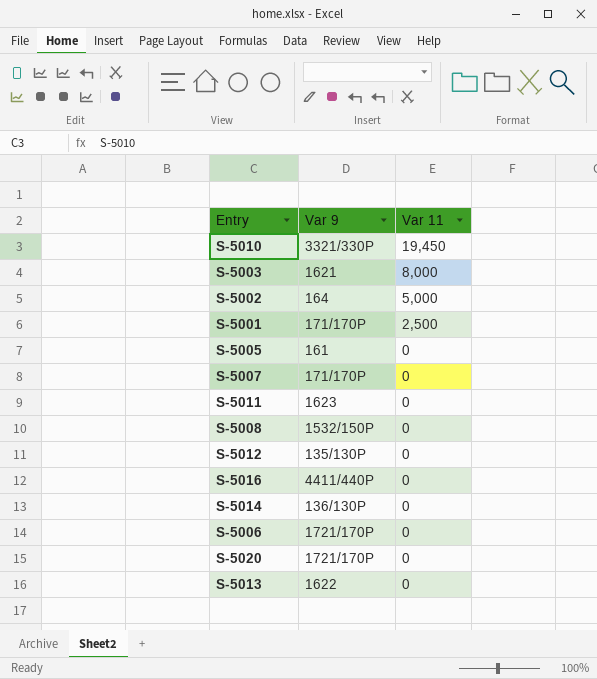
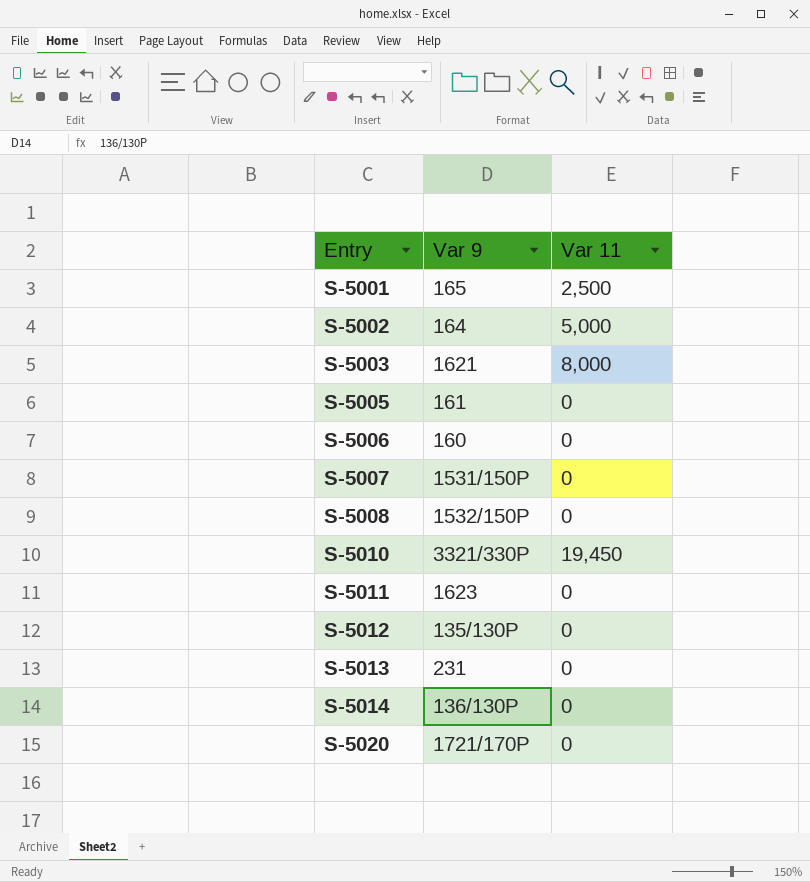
row order: Var 11 descending -> Entry ascending
row S-5016: 4411/440P | 0 -> none
S-5001 | Var 9: 171/170P -> 165
S-5006 | Var 9: 1721/170P -> 160
S-5007 | Var 9: 171/170P -> 1531/150P
S-5013 | Var 9: 1622 -> 231

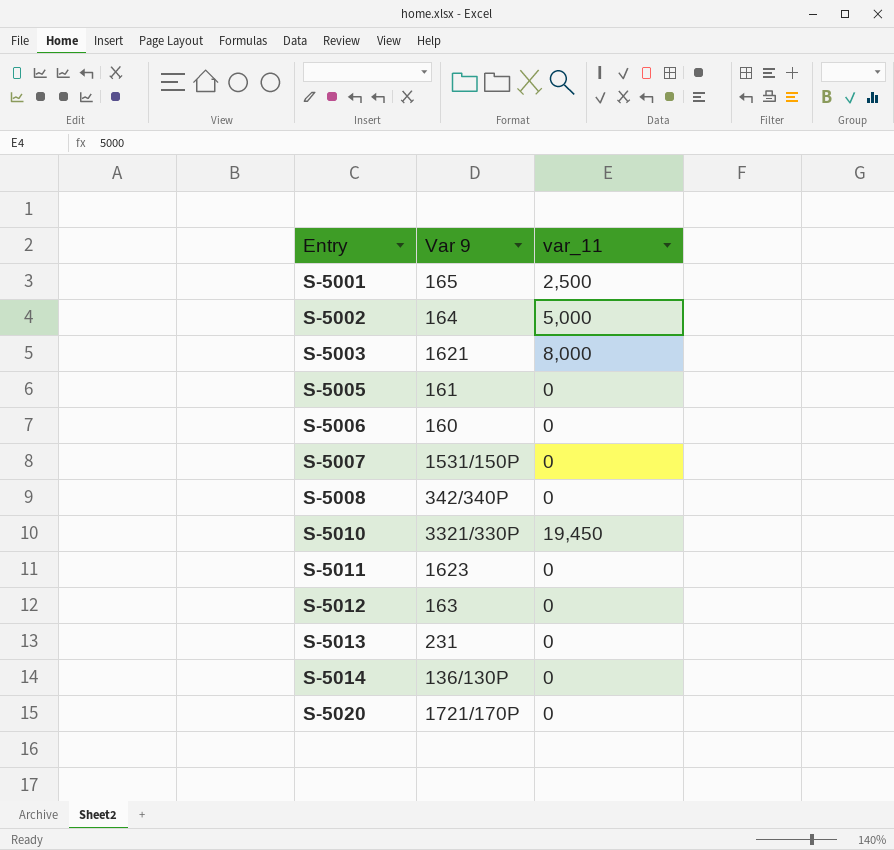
column name: Var 11 -> var_11
S-5008 | Var 9: 1532/150P -> 342/340P
S-5012 | Var 9: 135/130P -> 163

